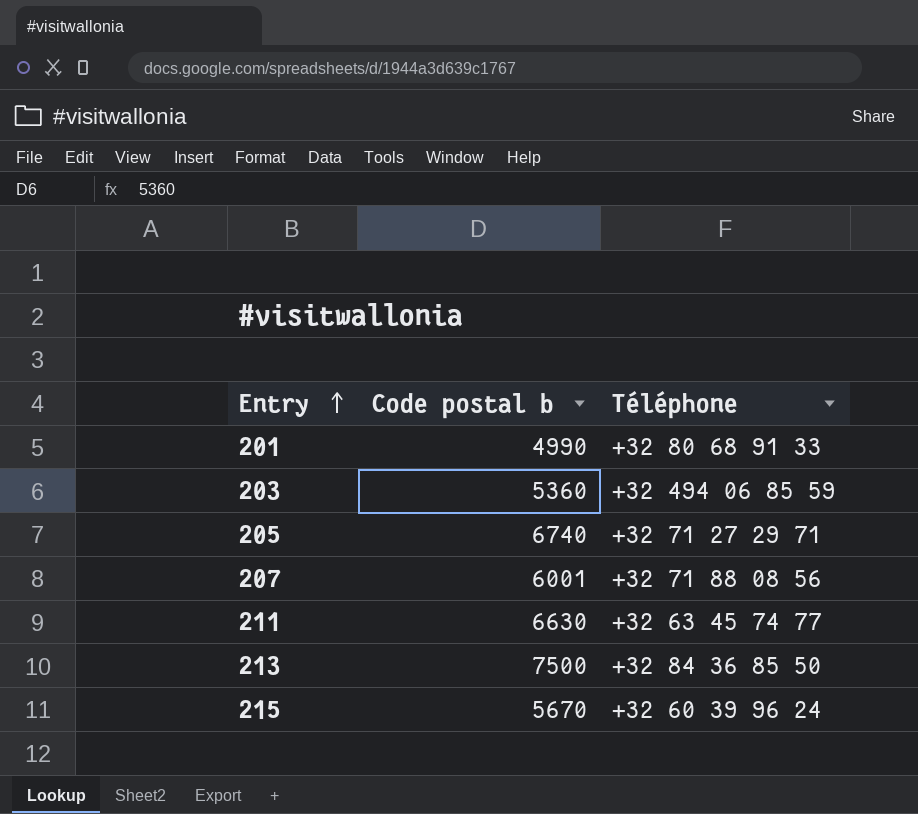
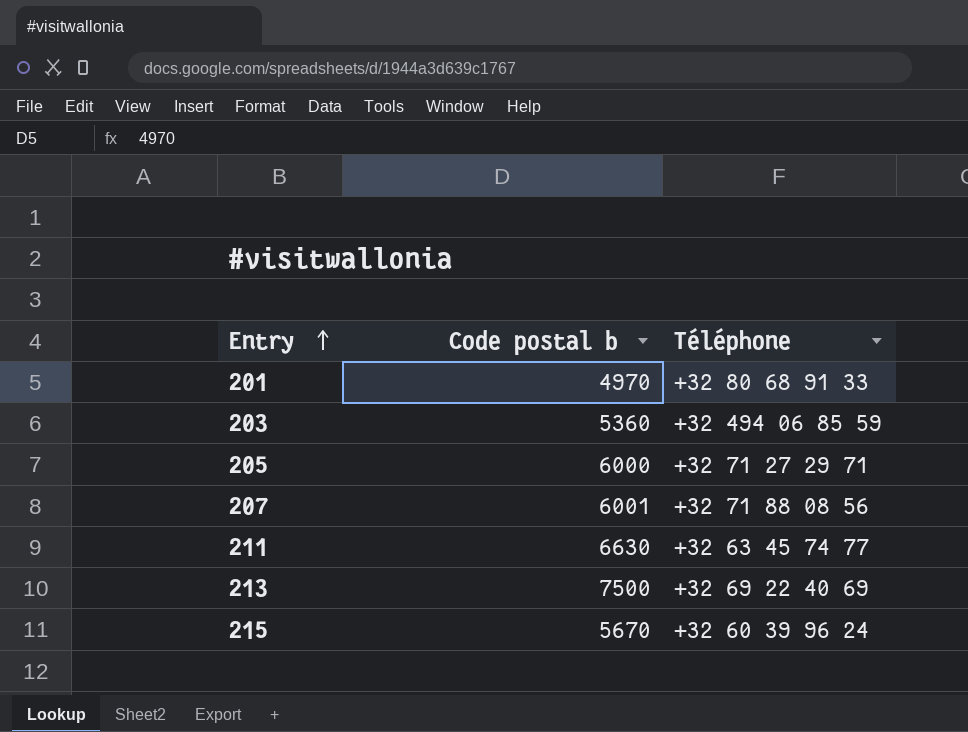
201 | Code postal b: 4990 -> 4970
205 | Code postal b: 6740 -> 6000
213 | Téléphone: +32 84 36 85 50 -> +32 69 22 40 69

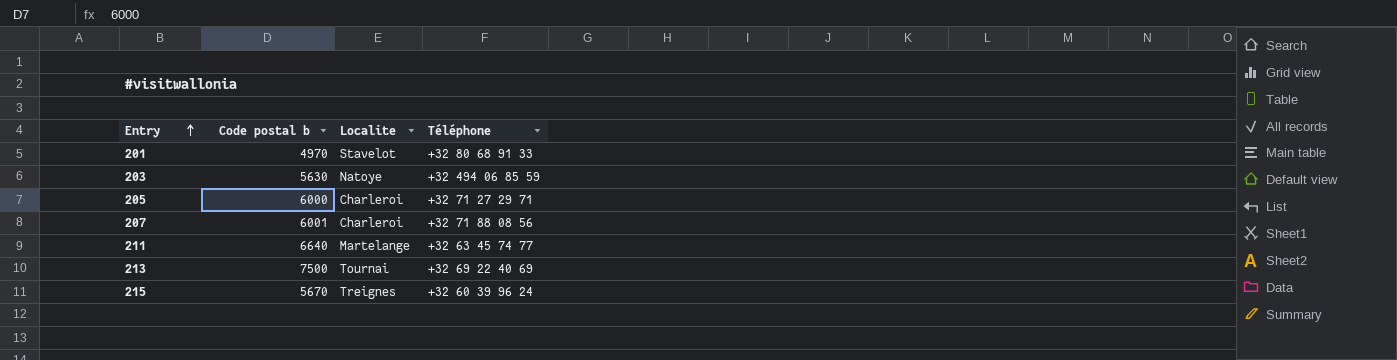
column Localite | position: none -> 3
203 | Code postal b: 5360 -> 5630
211 | Code postal b: 6630 -> 6640

